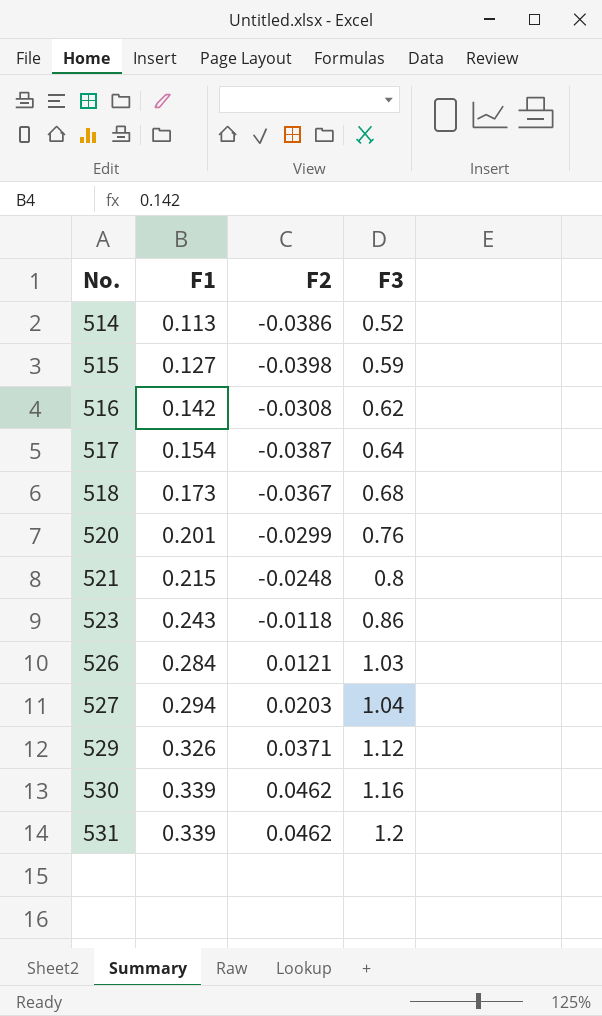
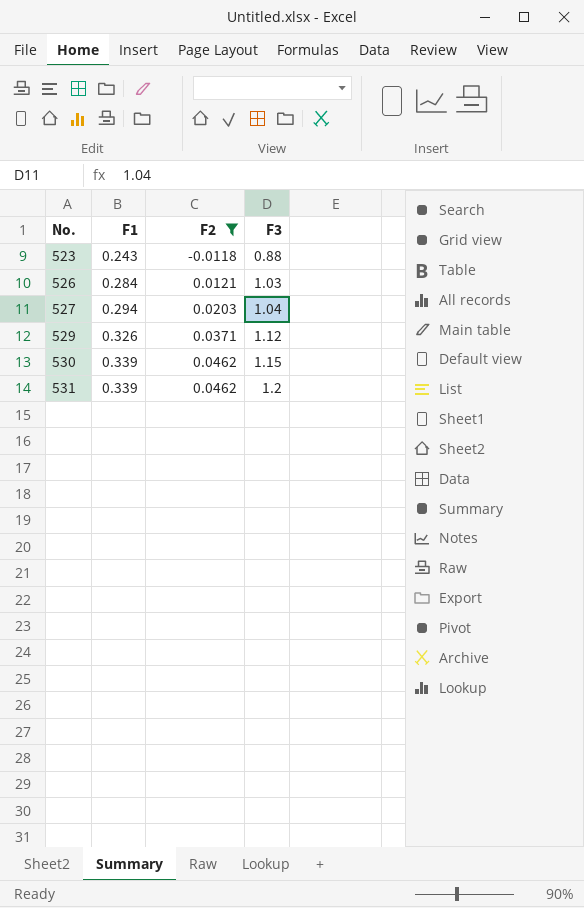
filter: none -> F2 >= -0.0118
523 | F3: 0.86 -> 0.88
530 | F3: 1.16 -> 1.15

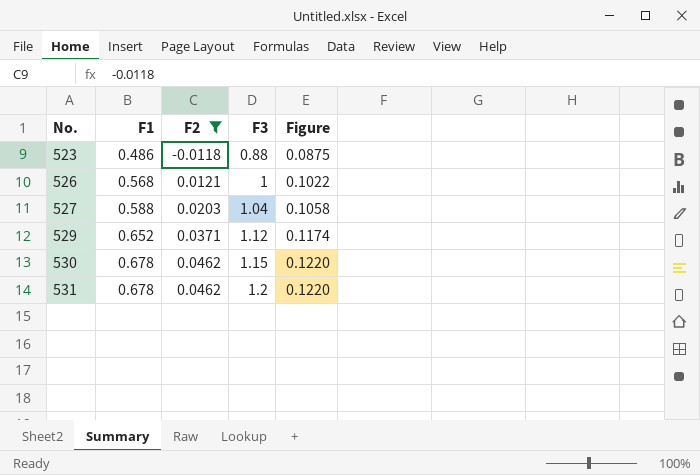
column Figure | formula: none -> [F1] * 0.18
523 | F1: 0.243 -> 0.486
526 | F1: 0.284 -> 0.568
526 | F3: 1.03 -> 1
527 | F1: 0.294 -> 0.588
529 | F1: 0.326 -> 0.652
530 | F1: 0.339 -> 0.678
531 | F1: 0.339 -> 0.678

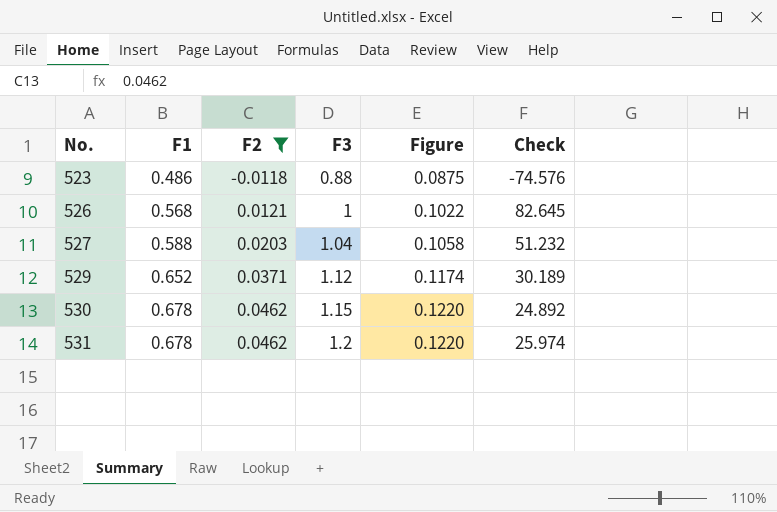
column Check | formula: none -> [F3] / [F2]

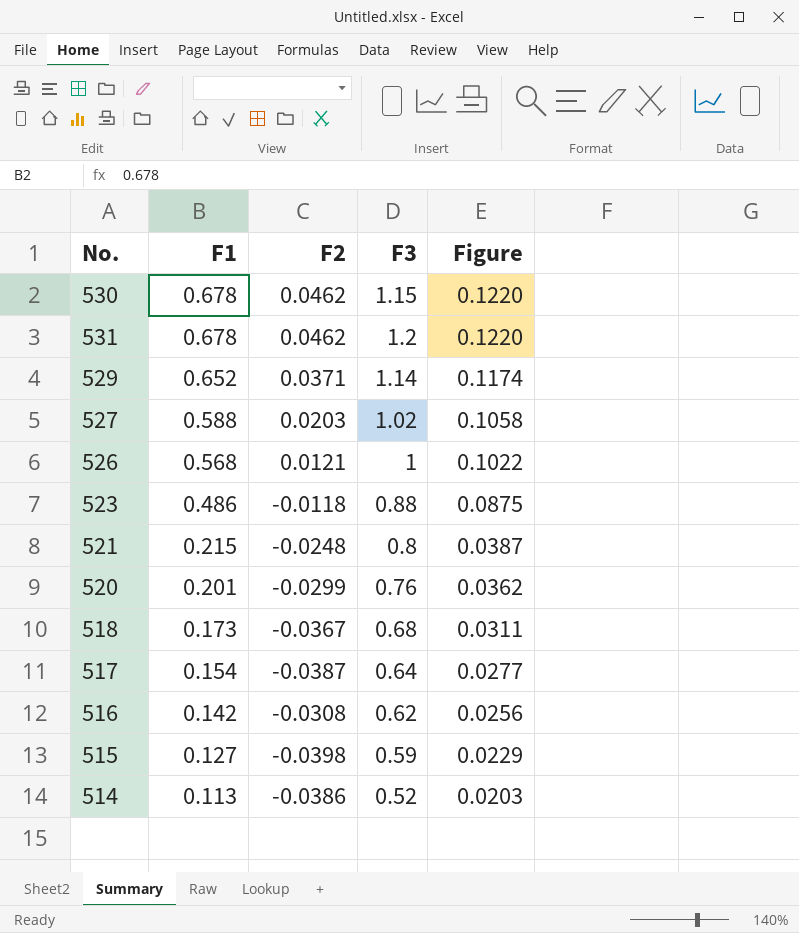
filter: F2 >= -0.0118 -> none
row order: No. ascending -> F1 descending
column Check | formula: [F3] / [F2] -> none
529 | F3: 1.12 -> 1.14
527 | F3: 1.04 -> 1.02

